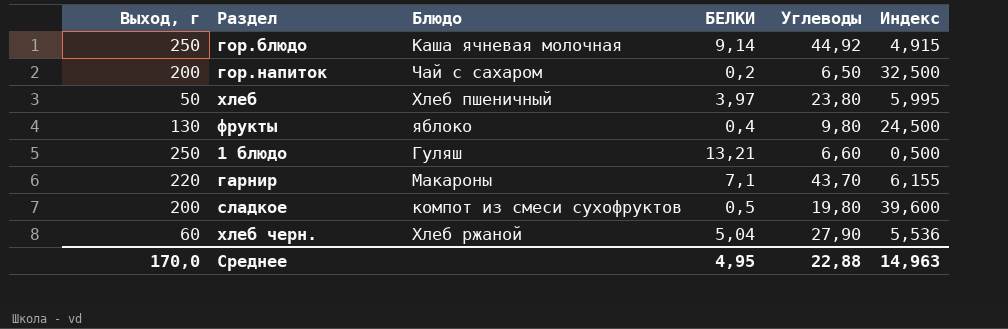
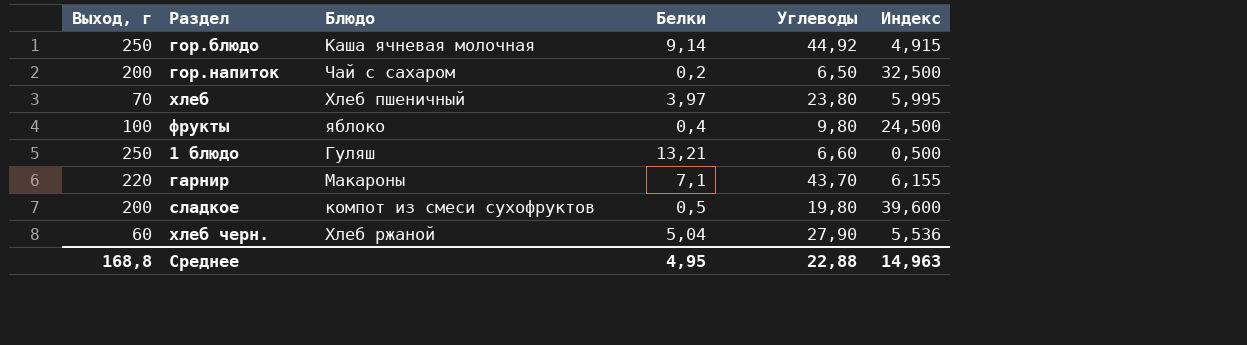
column name: БЕЛКИ -> Белки
хлеб | Выход, г: 50 -> 70
фрукты | Выход, г: 130 -> 100
Среднее | Выход, г: 170,0 -> 168,8

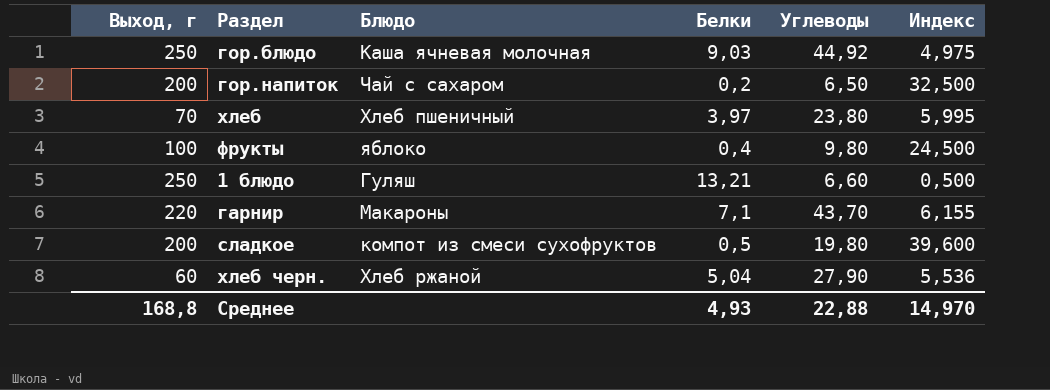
гор.блюдо | Белки: 9,14 -> 9,03
гор.блюдо | Индекс: 4,915 -> 4,975
Среднее | Белки: 4,95 -> 4,93
Среднее | Индекс: 14,963 -> 14,970

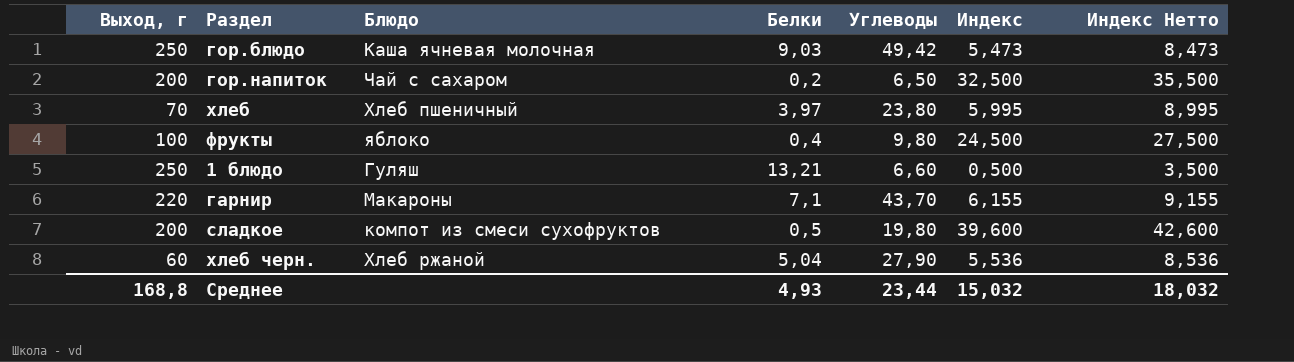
column Индекс Нетто | formula: none -> [Индекс] + 3
гор.блюдо | Углеводы: 44,92 -> 49,42
гор.блюдо | Индекс: 4,975 -> 5,473
Среднее | Углеводы: 22,88 -> 23,44
Среднее | Индекс: 14,970 -> 15,032

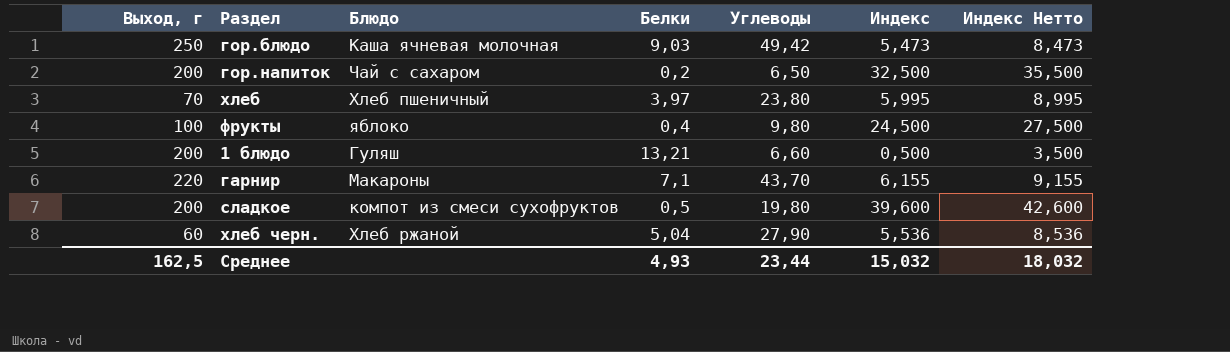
1 блюдо | Выход, г: 250 -> 200
Среднее | Выход, г: 168,8 -> 162,5

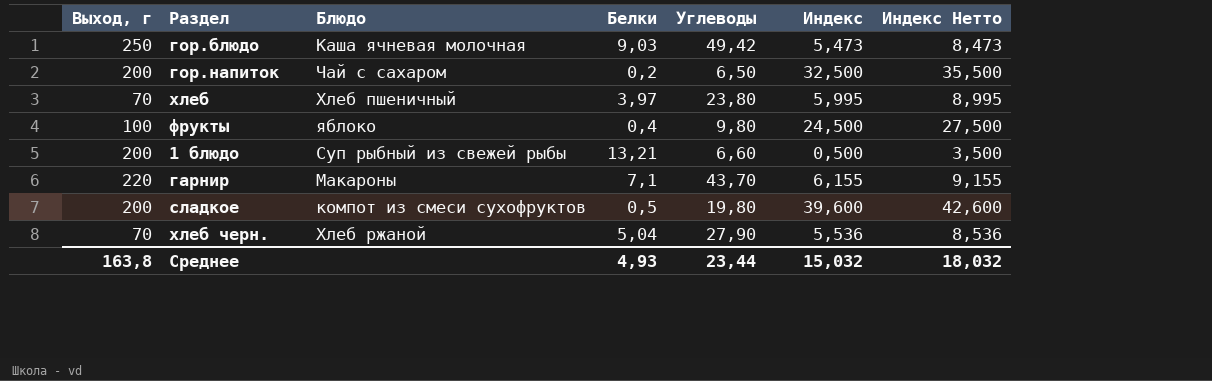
1 блюдо | Блюдо: Гуляш -> Суп рыбный из свежей рыбы
хлеб черн. | Выход, г: 60 -> 70
Среднее | Выход, г: 162,5 -> 163,8

